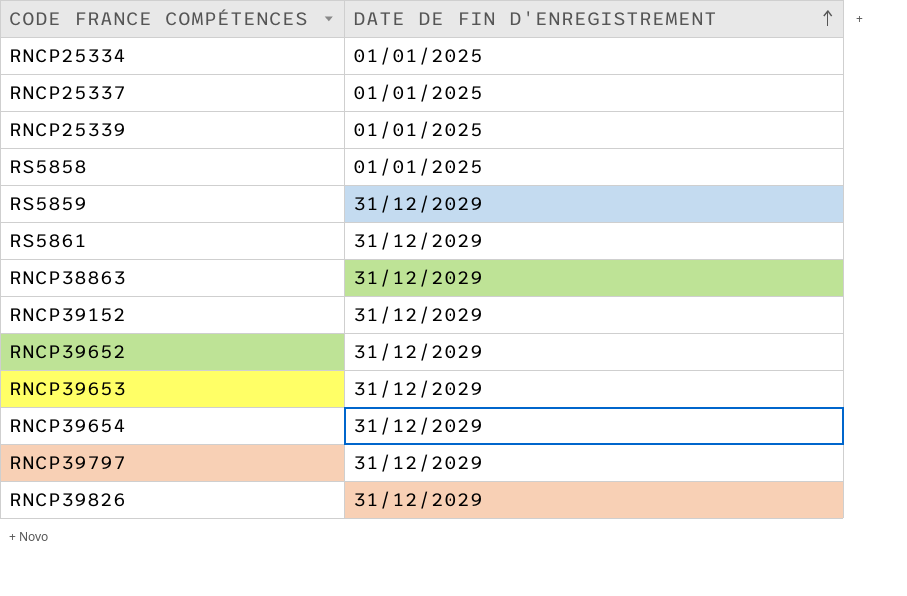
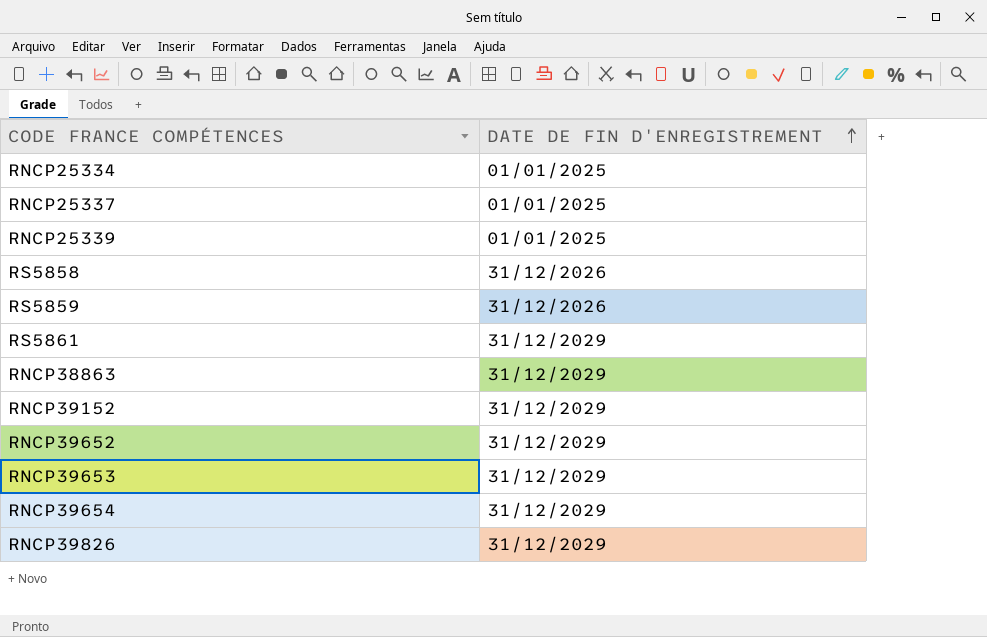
row RNCP39797: 31/12/2029 -> none
RS5858 | DATE DE FIN D'ENREGISTREMENT: 01/01/2025 -> 31/12/2026
RS5859 | DATE DE FIN D'ENREGISTREMENT: 31/12/2029 -> 31/12/2026

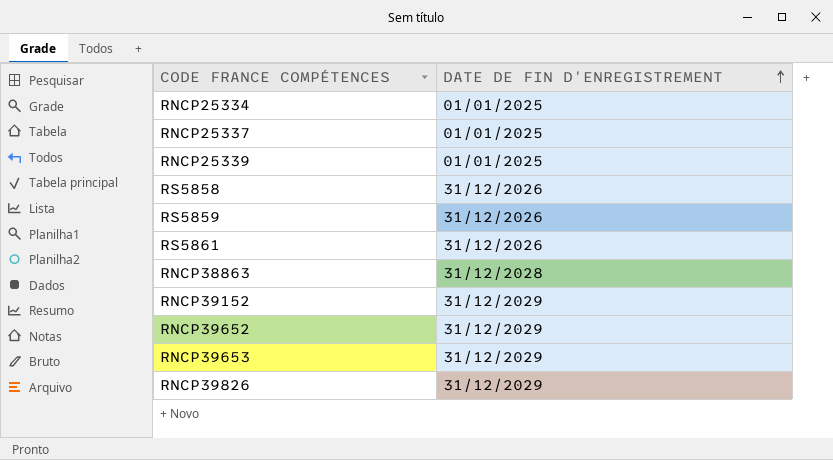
row RNCP39654: 31/12/2029 -> none
RS5861 | DATE DE FIN D'ENREGISTREMENT: 31/12/2029 -> 31/12/2026
RNCP38863 | DATE DE FIN D'ENREGISTREMENT: 31/12/2029 -> 31/12/2028

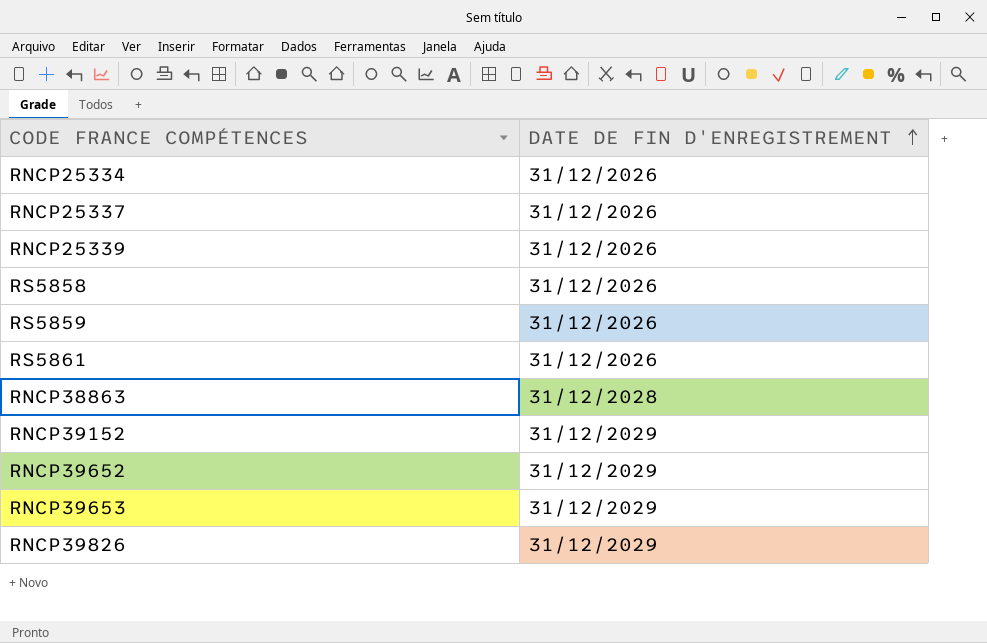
RNCP25334 | DATE DE FIN D'ENREGISTREMENT: 01/01/2025 -> 31/12/2026
RNCP25337 | DATE DE FIN D'ENREGISTREMENT: 01/01/2025 -> 31/12/2026
RNCP25339 | DATE DE FIN D'ENREGISTREMENT: 01/01/2025 -> 31/12/2026

